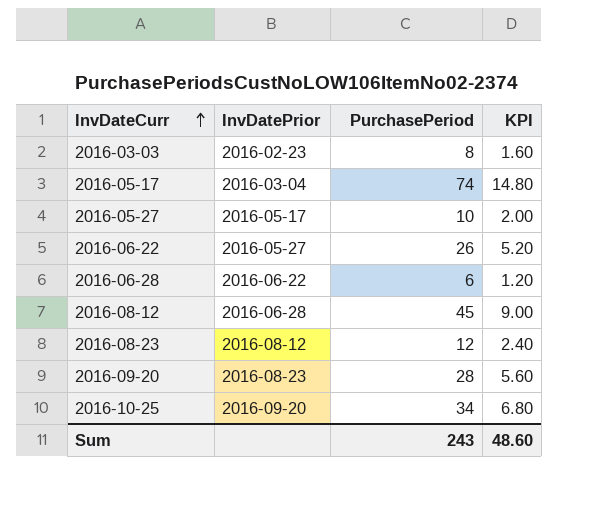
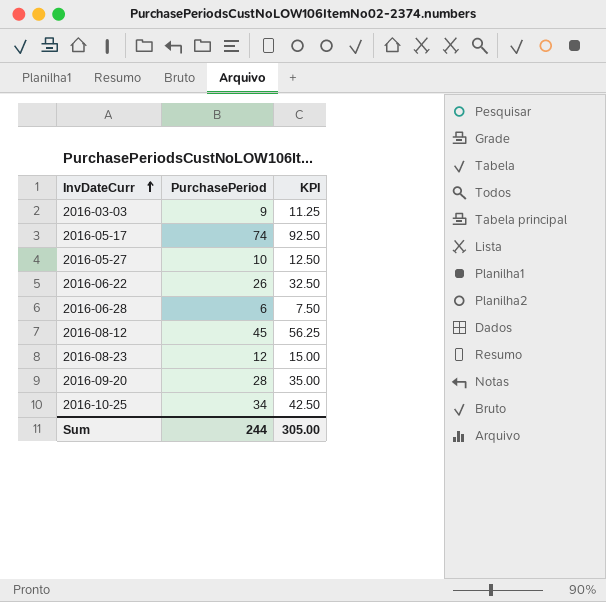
column InvDatePrior | position: 2 -> none
column KPI | formula: [PurchasePeriod] * 0.2 -> [PurchasePeriod] * 1.25
2016-03-03 | PurchasePeriod: 8 -> 9
Sum | PurchasePeriod: 243 -> 244
Sum | KPI: 48.60 -> 305.00

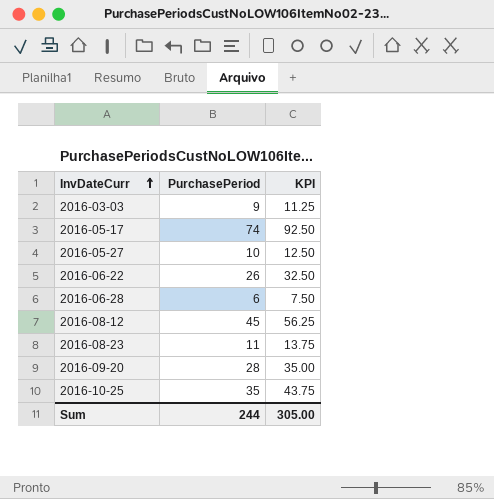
2016-08-23 | PurchasePeriod: 12 -> 11
2016-08-23 | KPI: 15.00 -> 13.75
2016-10-25 | PurchasePeriod: 34 -> 35
2016-10-25 | KPI: 42.50 -> 43.75

